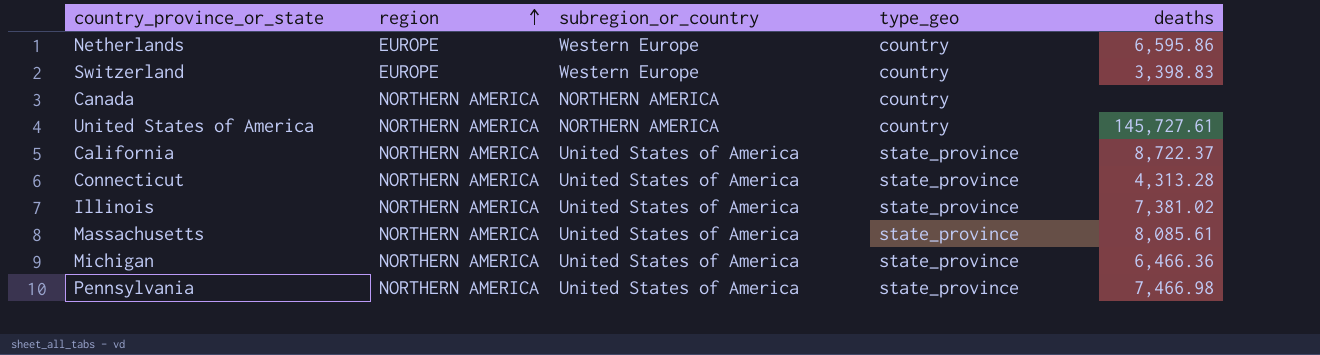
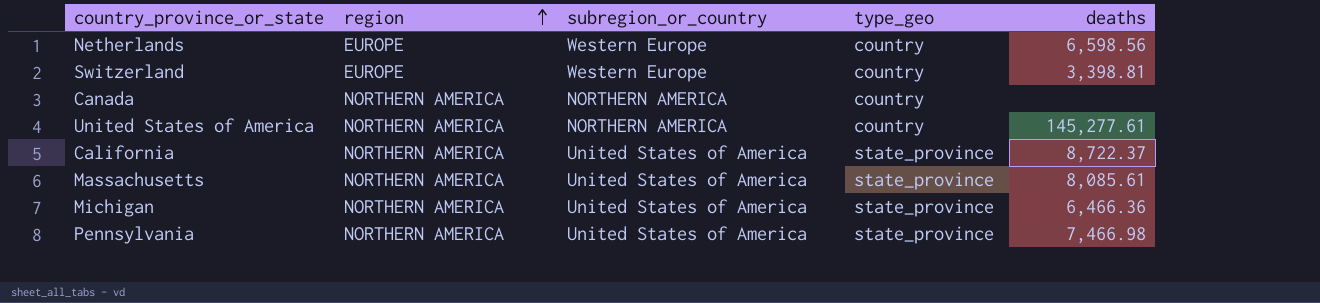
row Connecticut: NORTHERN AMERICA | United States of America | state_province | 4,313.28 -> none
row Illinois: NORTHERN AMERICA | United States of America | state_province | 7,381.02 -> none
Netherlands | deaths: 6,595.86 -> 6,598.56
Switzerland | deaths: 3,398.83 -> 3,398.81
United States of America | deaths: 145,727.61 -> 145,277.61

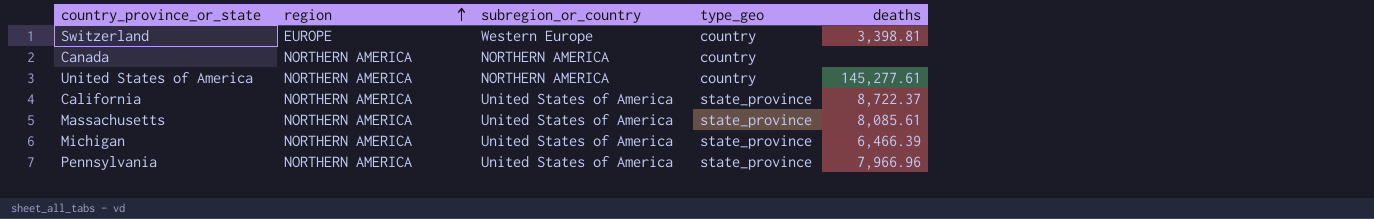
row Netherlands: EUROPE | Western Europe | country | 6,598.56 -> none
Michigan | deaths: 6,466.36 -> 6,466.39
Pennsylvania | deaths: 7,466.98 -> 7,966.96

